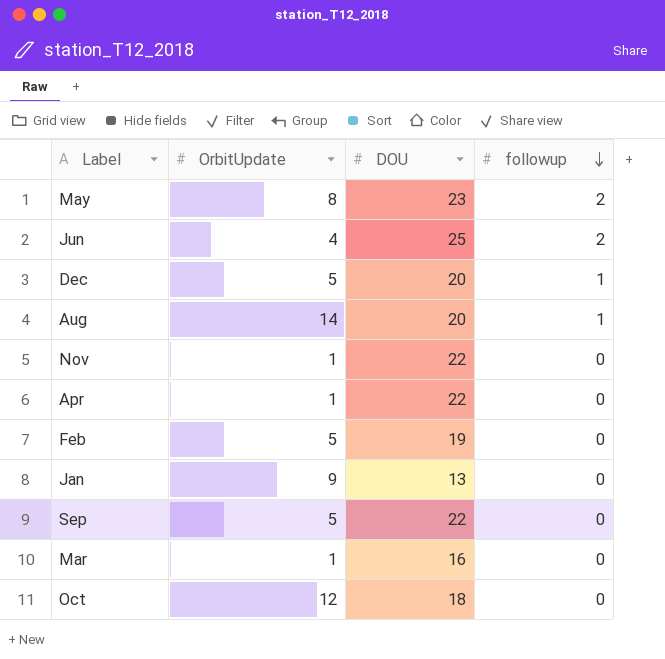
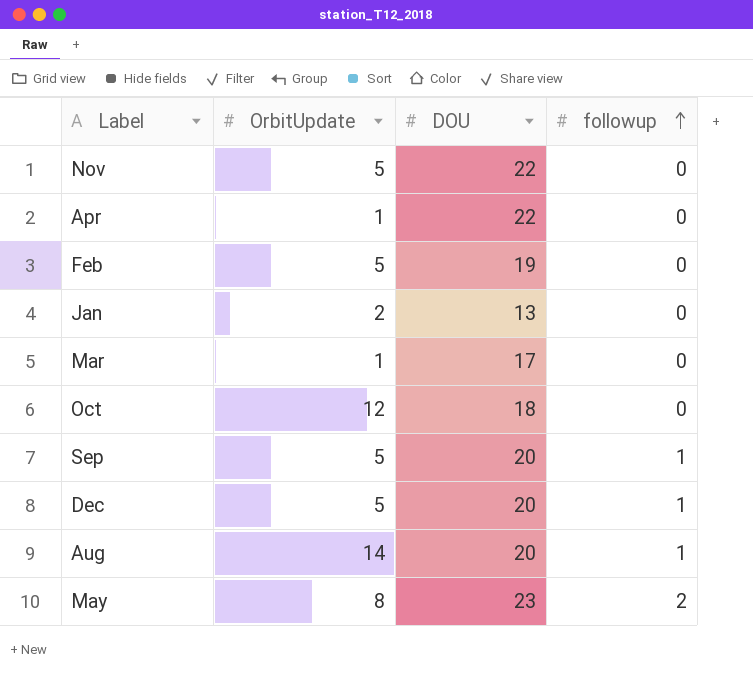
row order: followup descending -> followup ascending
row Jun: 4 | 25 | 2 -> none
Nov | OrbitUpdate: 1 -> 5
Jan | OrbitUpdate: 9 -> 2
Mar | DOU: 16 -> 17
Sep | DOU: 22 -> 20
Sep | followup: 0 -> 1

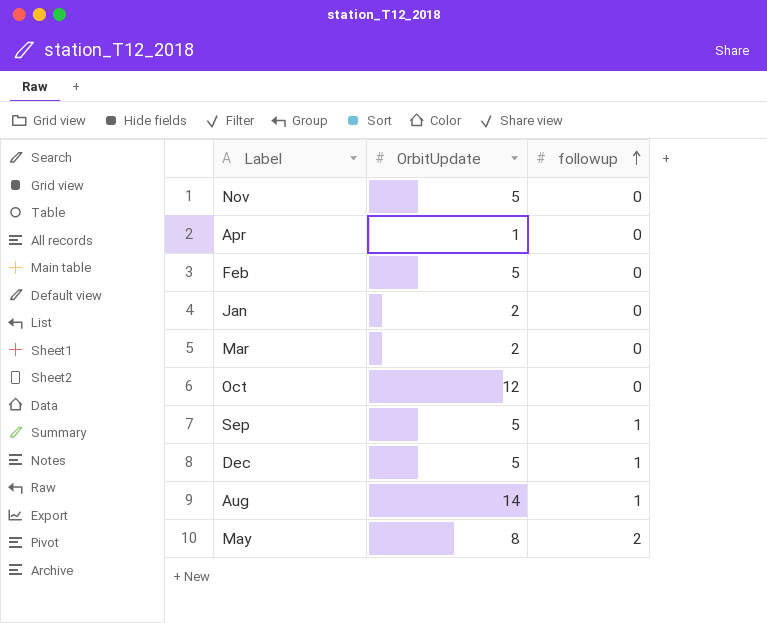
column DOU | position: 3 -> none
Mar | OrbitUpdate: 1 -> 2

